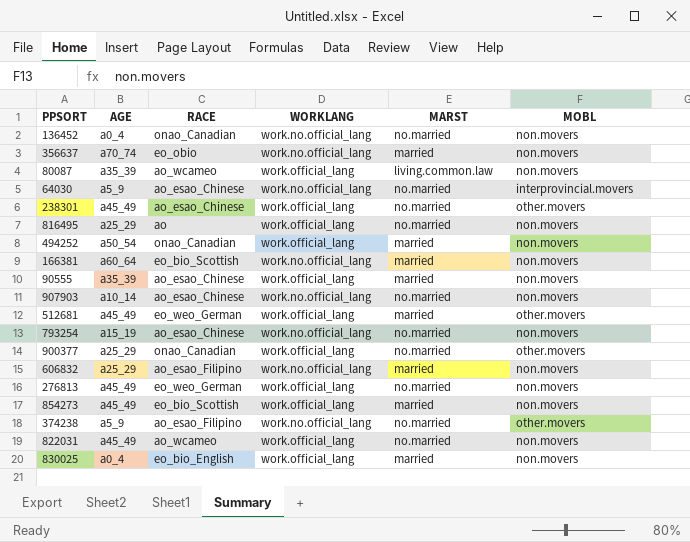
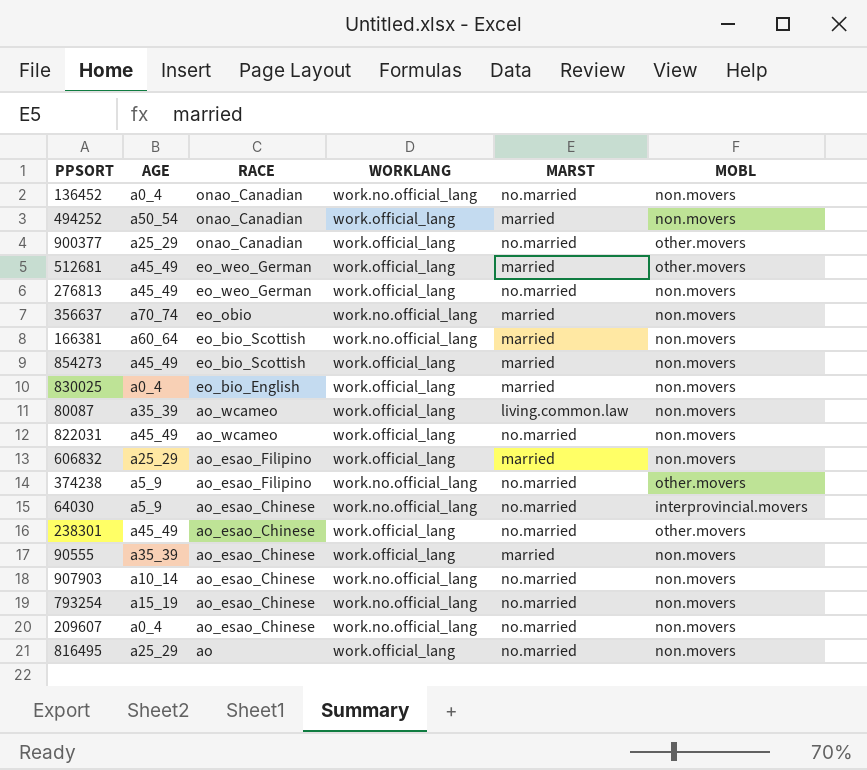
row order: none -> RACE descending
606832 | WORKLANG: work.no.official_lang -> work.official_lang
row 209607: none -> a0_4 | ao_esao_Chinese | work.no.official_lang | no.married | non.movers

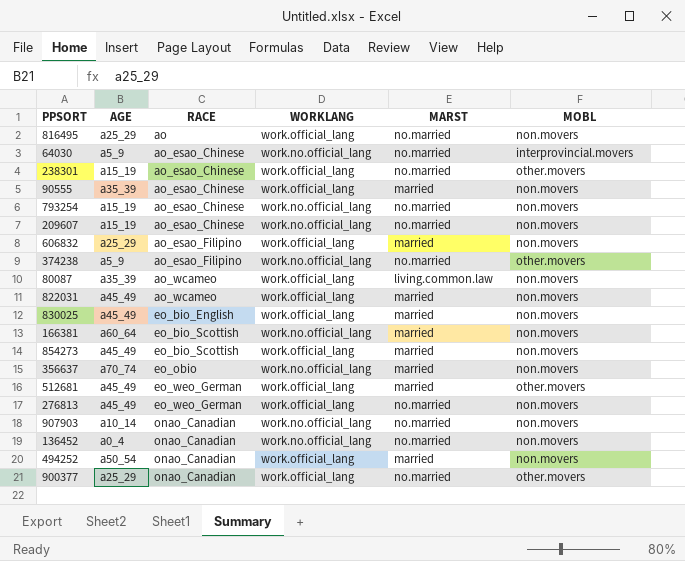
row order: RACE descending -> RACE ascending
238301 | AGE: a45_49 -> a15_19
209607 | AGE: a0_4 -> a15_19
822031 | MARST: no.married -> married
830025 | AGE: a0_4 -> a45_49
907903 | RACE: ao_esao_Chinese -> onao_Canadian

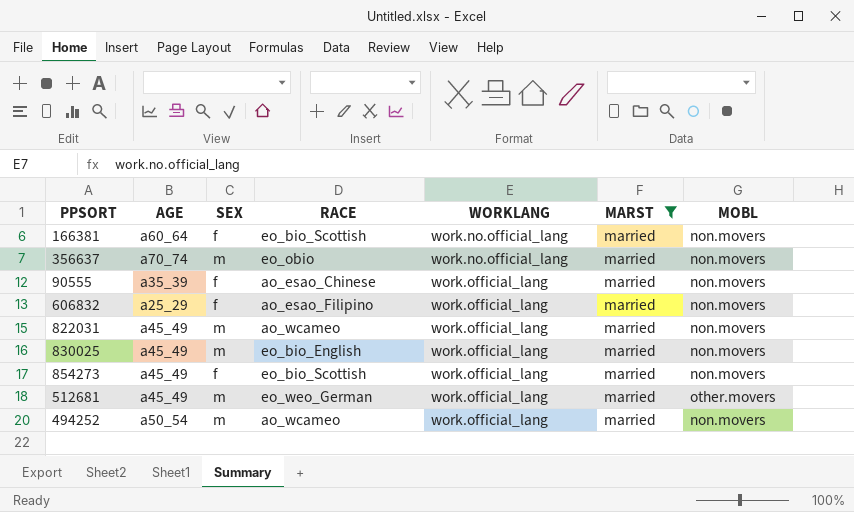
filter: none -> MARST = married
row order: RACE ascending -> WORKLANG ascending
column SEX | position: none -> 3
494252 | RACE: onao_Canadian -> ao_wcameo

